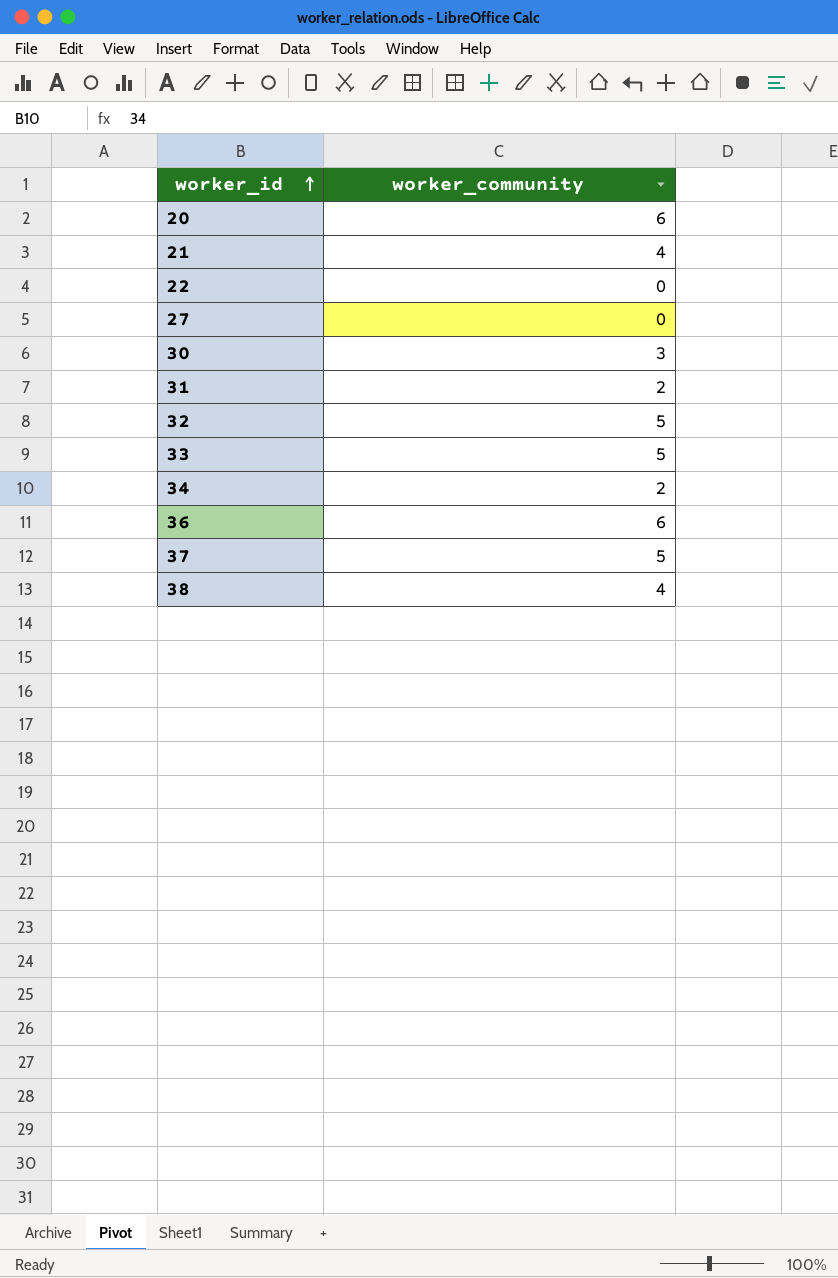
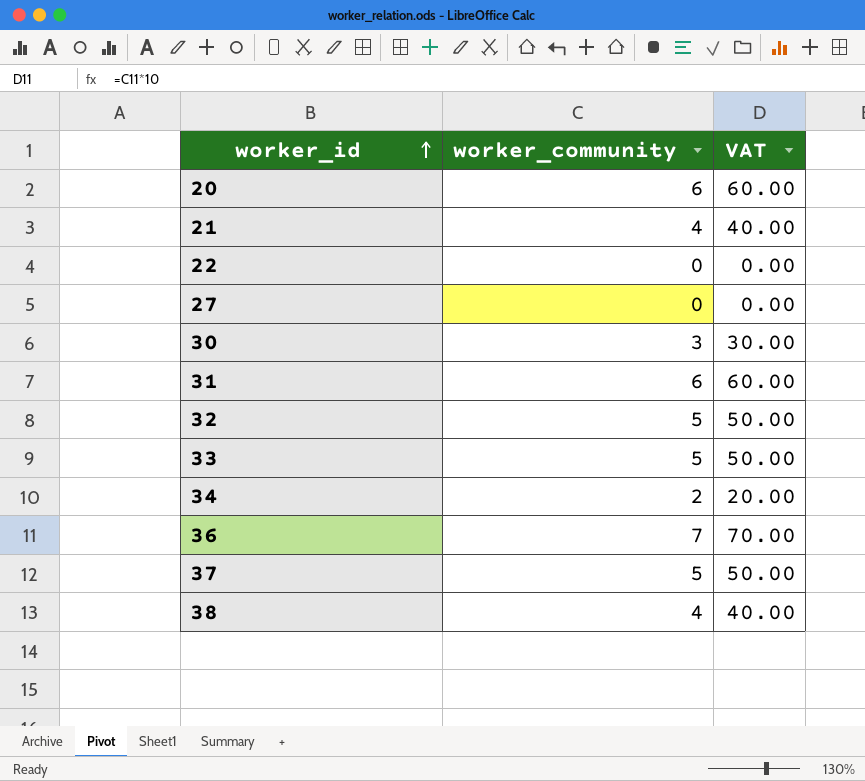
column VAT | formula: none -> [worker_community] * 10
31 | worker_community: 2 -> 6
36 | worker_community: 6 -> 7

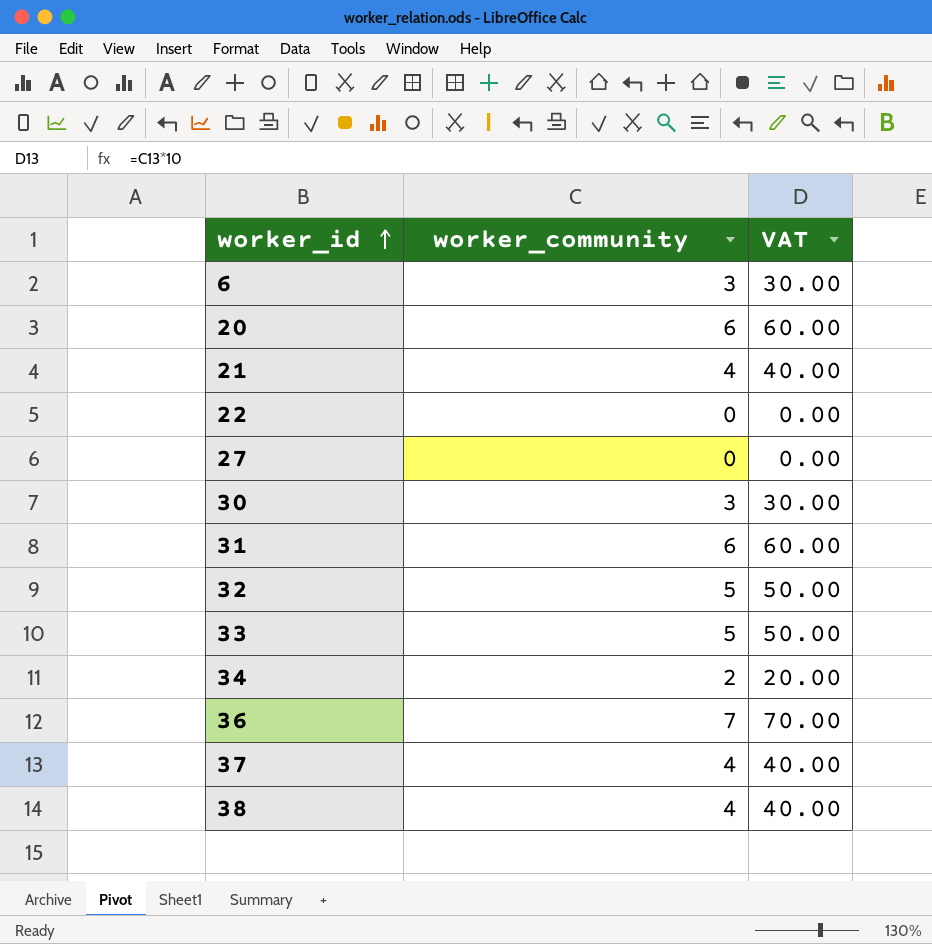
row 6: none -> 3 | 30.00
37 | worker_community: 5 -> 4
37 | VAT: 50.00 -> 40.00

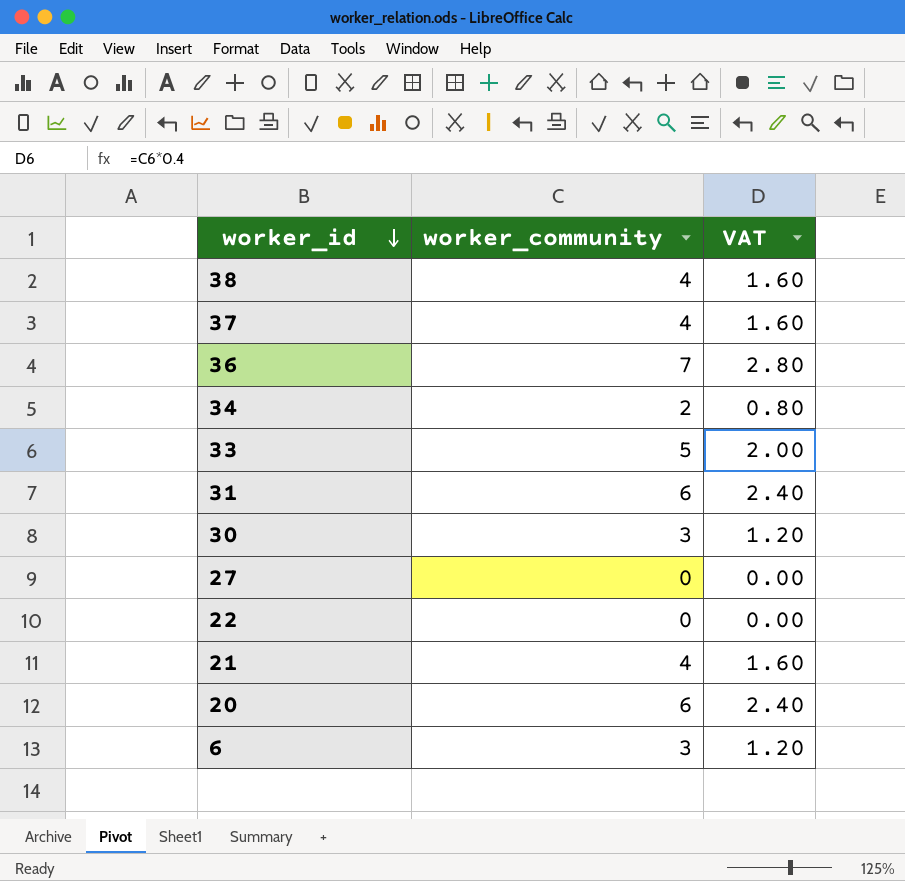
row order: worker_id ascending -> worker_id descending
column VAT | formula: [worker_community] * 10 -> [worker_community] * 0.4
row 32: 5 | 50.00 -> none

